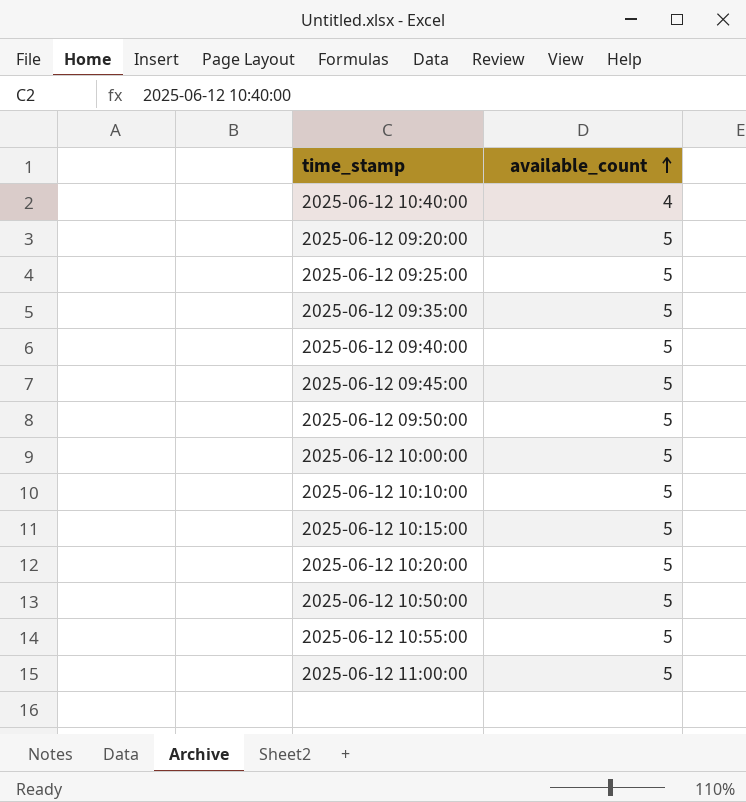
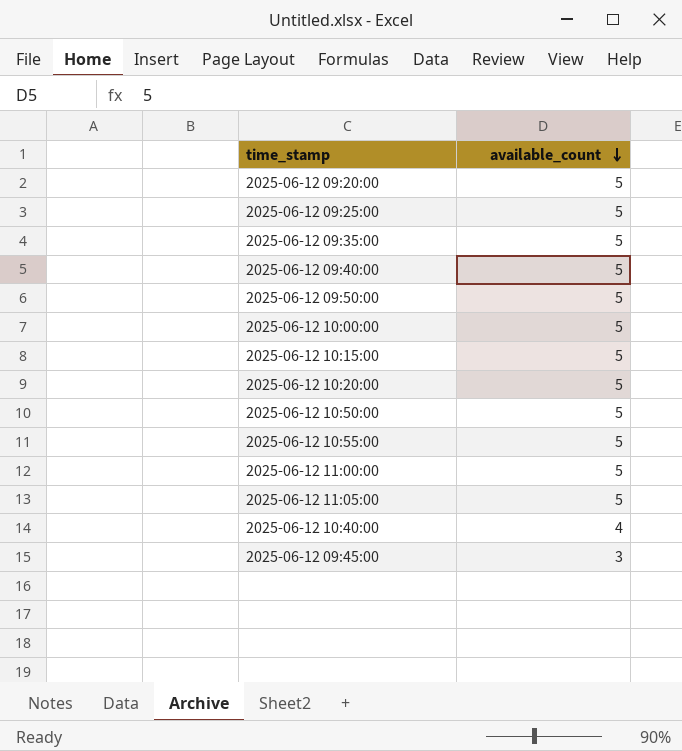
row order: available_count ascending -> available_count descending
row 2025-06-12 10:10:00: 5 -> none
row 2025-06-12 11:05:00: none -> 5
2025-06-12 09:45:00 | available_count: 5 -> 3

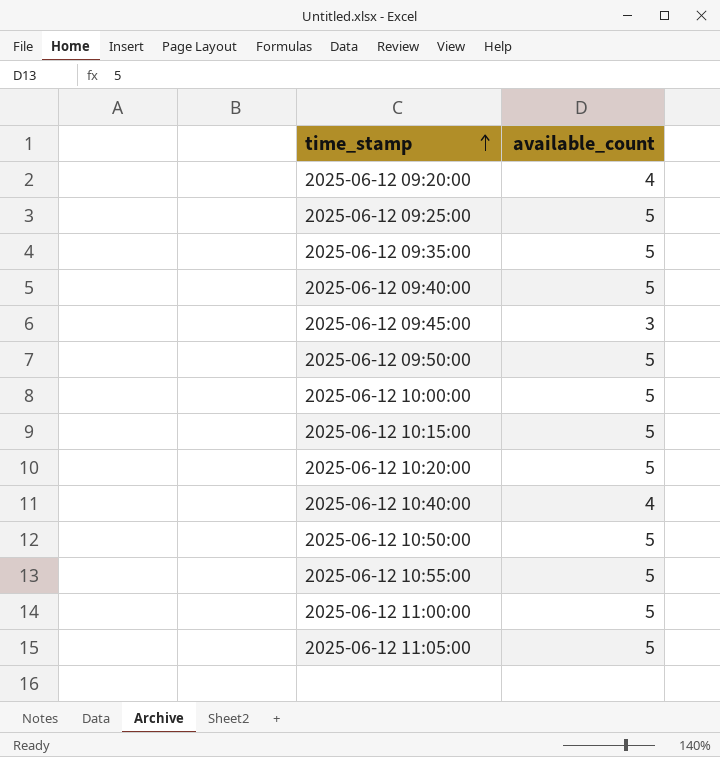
row order: available_count descending -> time_stamp ascending
2025-06-12 09:20:00 | available_count: 5 -> 4

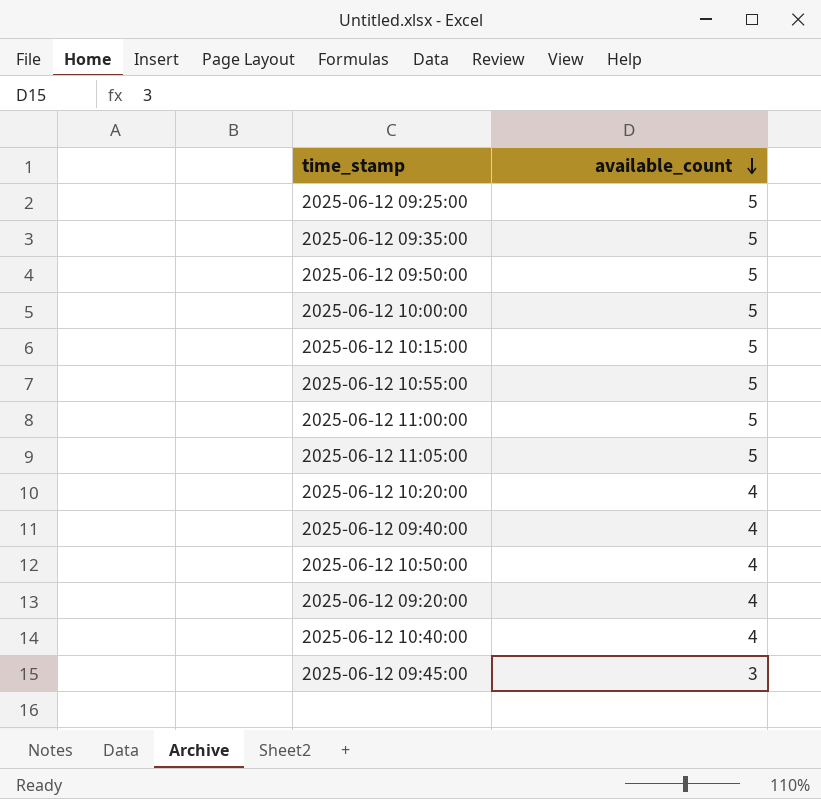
row order: time_stamp ascending -> available_count descending
2025-06-12 10:20:00 | available_count: 5 -> 4
2025-06-12 09:40:00 | available_count: 5 -> 4
2025-06-12 10:50:00 | available_count: 5 -> 4

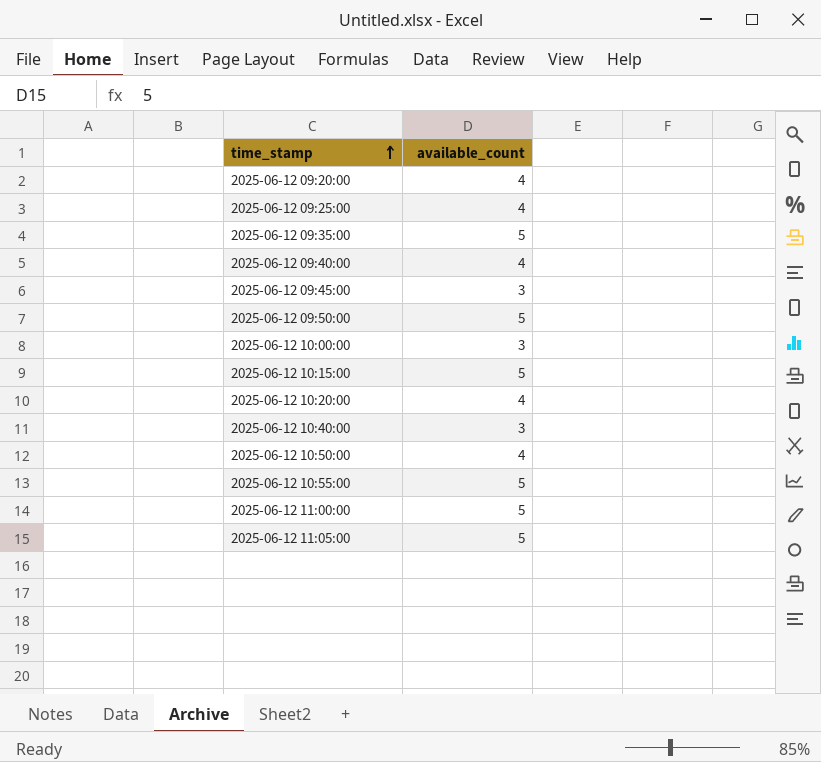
row order: available_count descending -> time_stamp ascending
2025-06-12 09:25:00 | available_count: 5 -> 4
2025-06-12 10:00:00 | available_count: 5 -> 3
2025-06-12 10:40:00 | available_count: 4 -> 3

